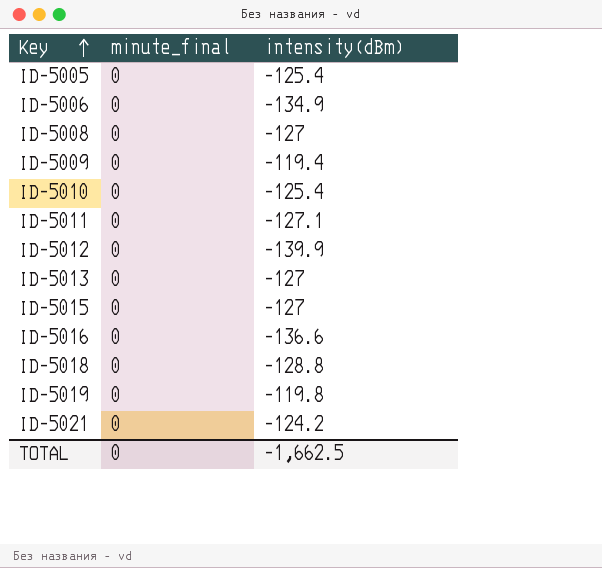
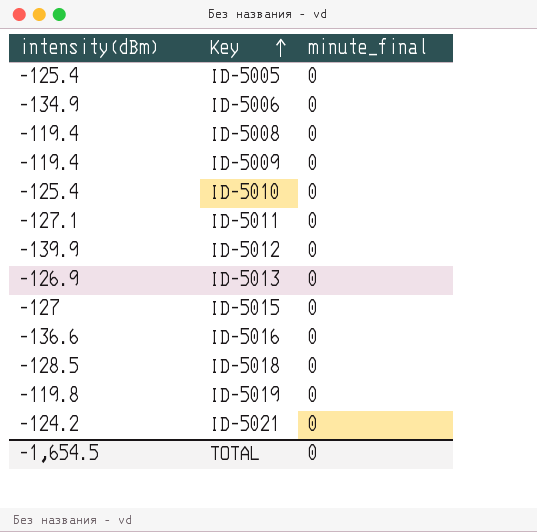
column intensity(dBm) | position: 3 -> 1
ID-5008 | intensity(dBm): -127 -> -119.4
ID-5013 | intensity(dBm): -127 -> -126.9
ID-5018 | intensity(dBm): -128.8 -> -128.5
TOTAL | intensity(dBm): -1,662.5 -> -1,654.5

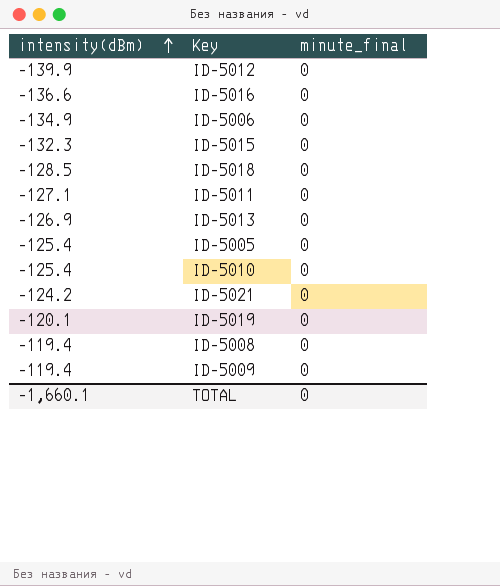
row order: Key ascending -> intensity(dBm) ascending
ID-5015 | intensity(dBm): -127 -> -132.3
ID-5019 | intensity(dBm): -119.8 -> -120.1
TOTAL | intensity(dBm): -1,654.5 -> -1,660.1

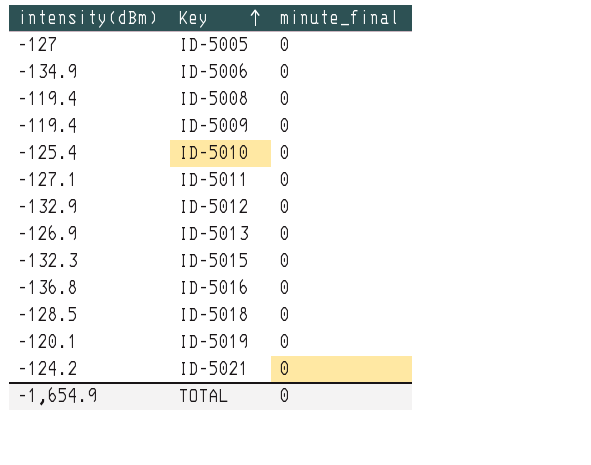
row order: intensity(dBm) ascending -> Key ascending
ID-5005 | intensity(dBm): -125.4 -> -127
ID-5012 | intensity(dBm): -139.9 -> -132.9
ID-5016 | intensity(dBm): -136.6 -> -136.8
TOTAL | intensity(dBm): -1,660.1 -> -1,654.9

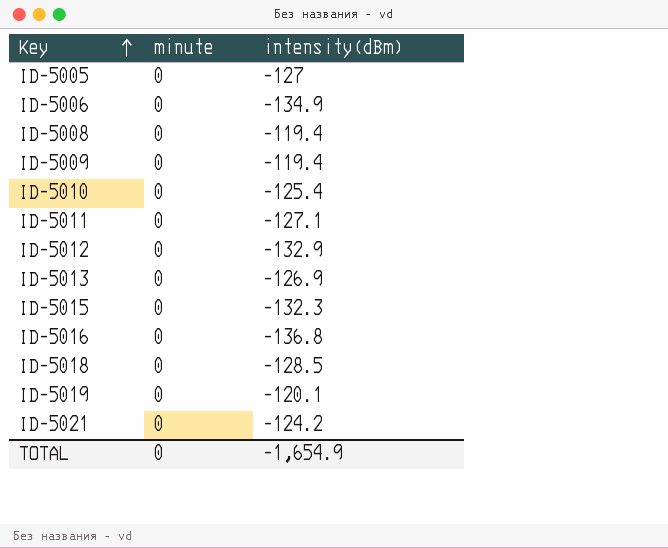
column name: minute_final -> minute
column intensity(dBm) | position: 1 -> 3

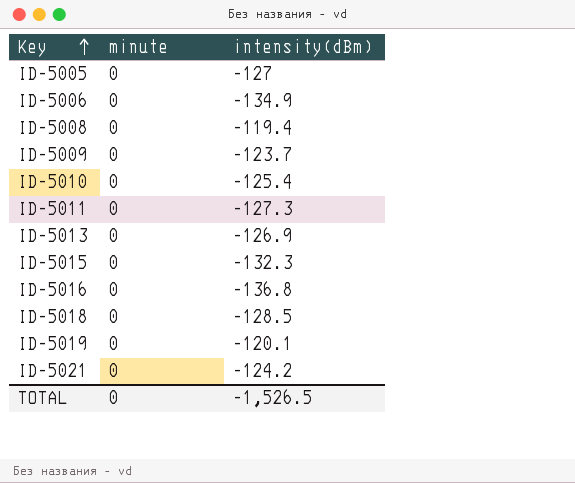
row ID-5012: 0 | -132.9 -> none
ID-5009 | intensity(dBm): -119.4 -> -123.7
ID-5011 | intensity(dBm): -127.1 -> -127.3
TOTAL | intensity(dBm): -1,654.9 -> -1,526.5

